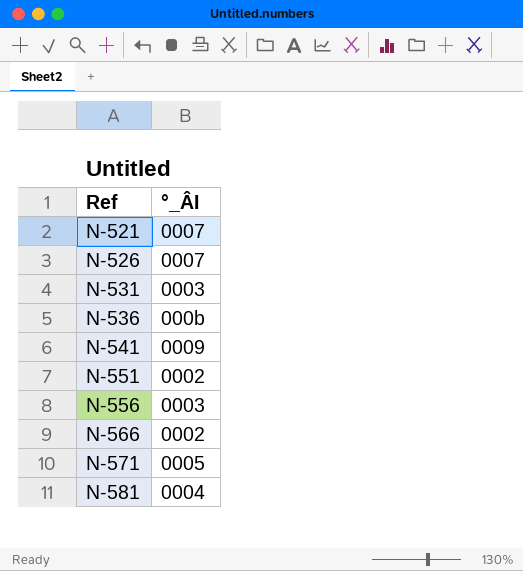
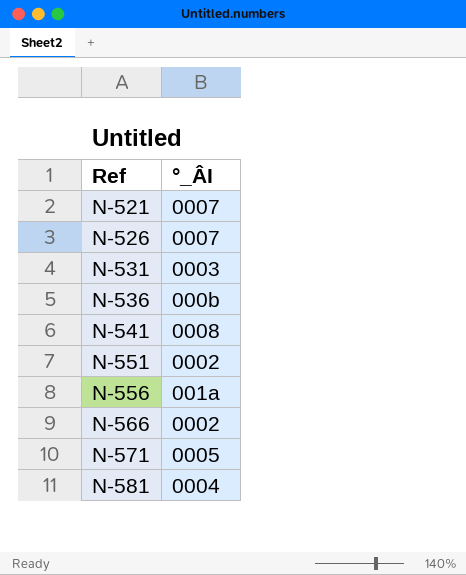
N-541 | °_ÂI: 0009 -> 0008
N-556 | °_ÂI: 0003 -> 001a

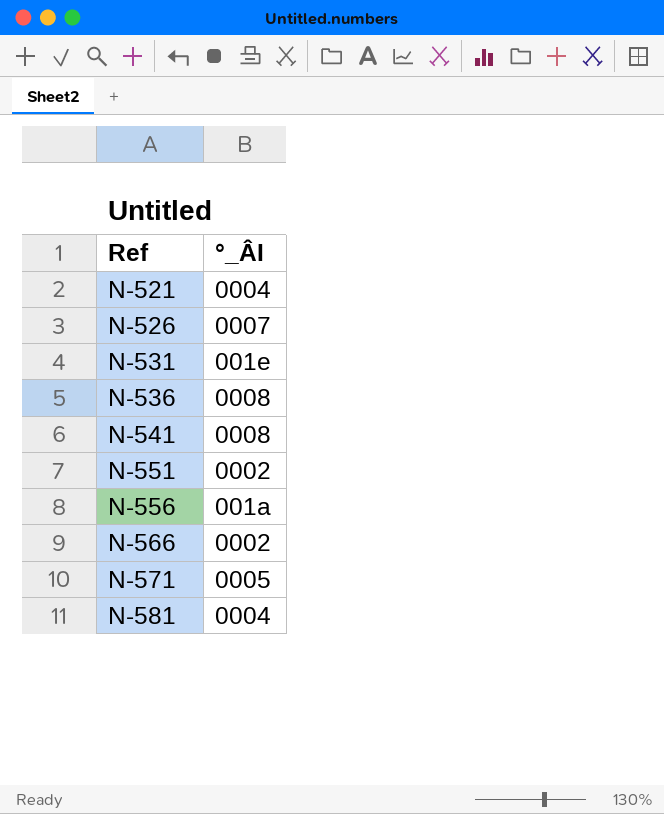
N-521 | °_ÂI: 0007 -> 0004
N-531 | °_ÂI: 0003 -> 001e
N-536 | °_ÂI: 000b -> 0008

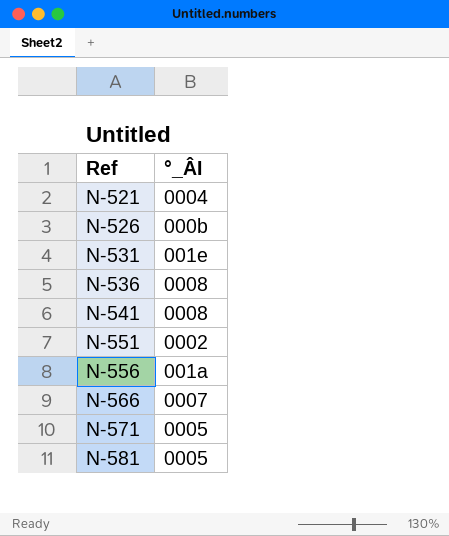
N-526 | °_ÂI: 0007 -> 000b
N-566 | °_ÂI: 0002 -> 0007
N-581 | °_ÂI: 0004 -> 0005

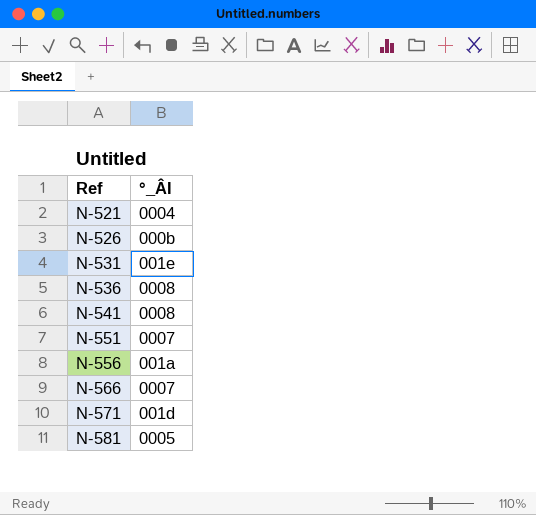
N-551 | °_ÂI: 0002 -> 0007
N-571 | °_ÂI: 0005 -> 001d

